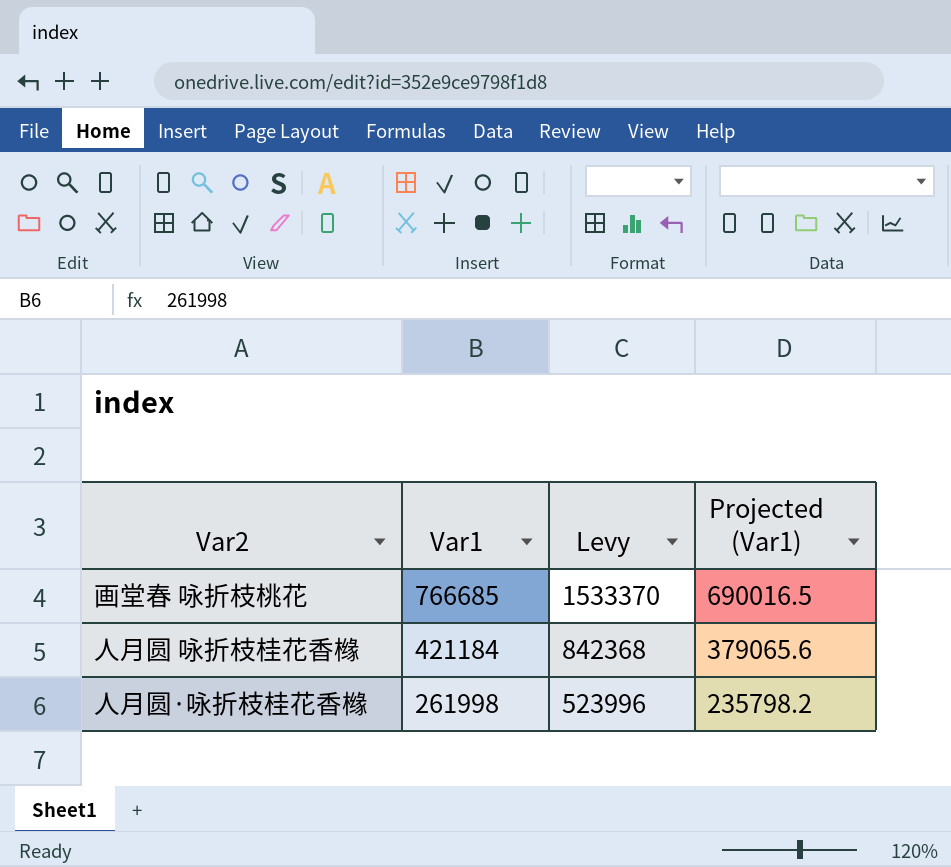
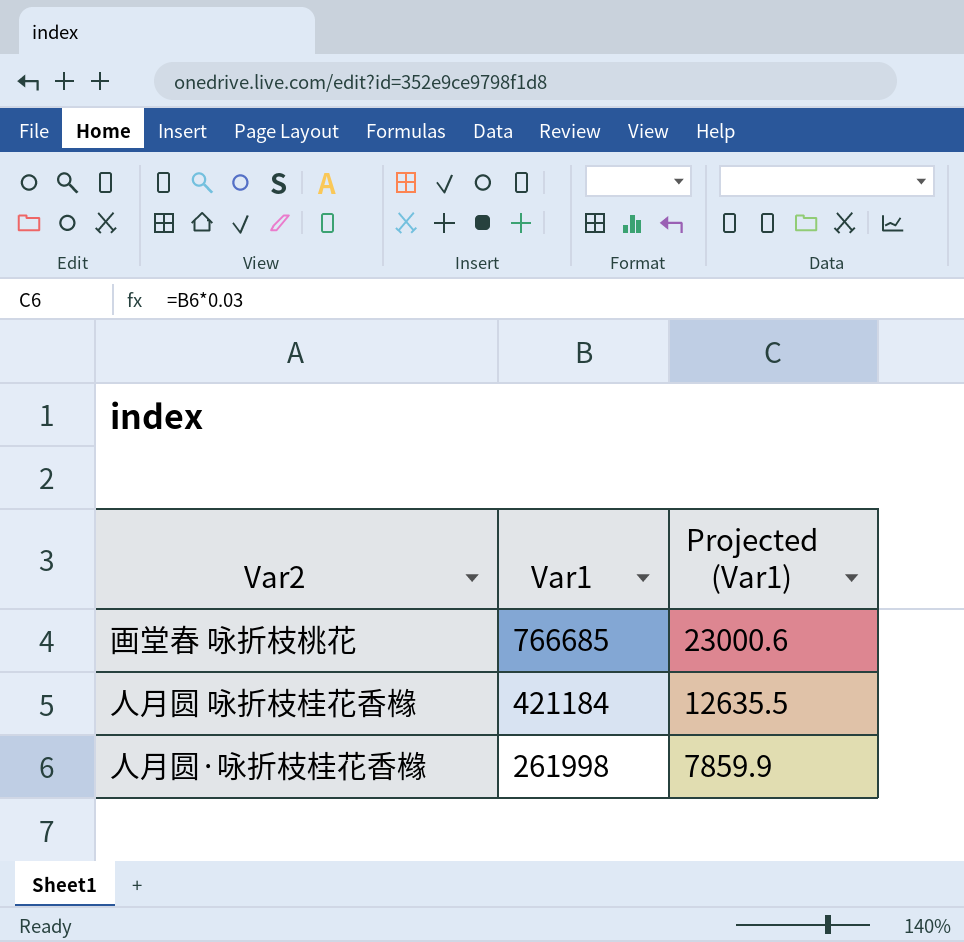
column Levy | formula: [Var1] * 2 -> none
column Projected (Var1) | formula: [Var1] * 0.9 -> [Var1] * 0.03

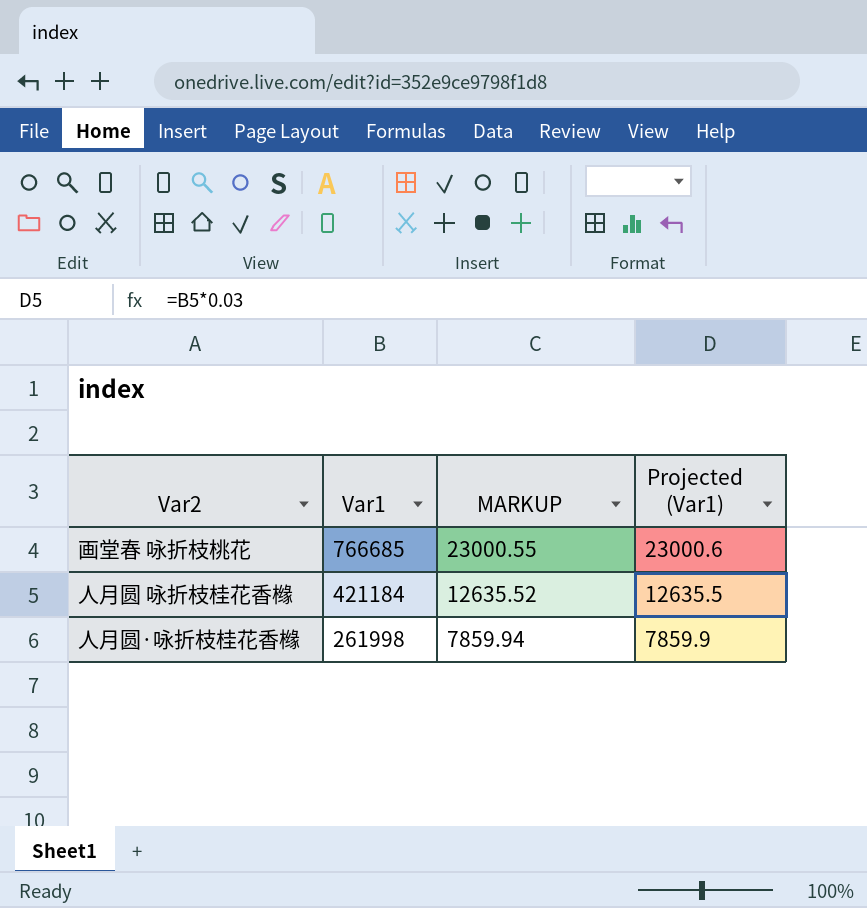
column MARKUP | formula: none -> [Var1] * 0.03

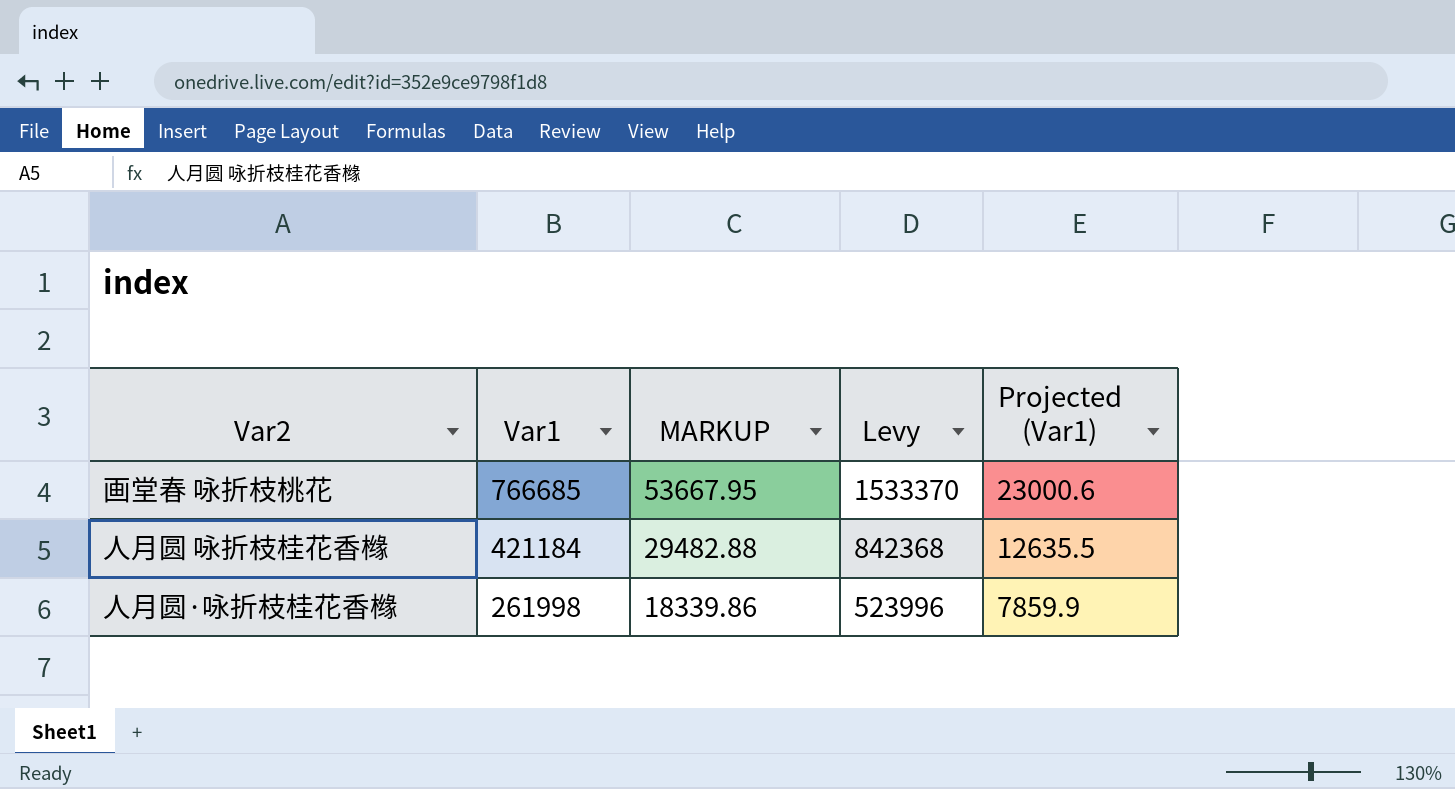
column MARKUP | formula: [Var1] * 0.03 -> [Var1] * 0.07
column Levy | formula: none -> [Var1] * 2

